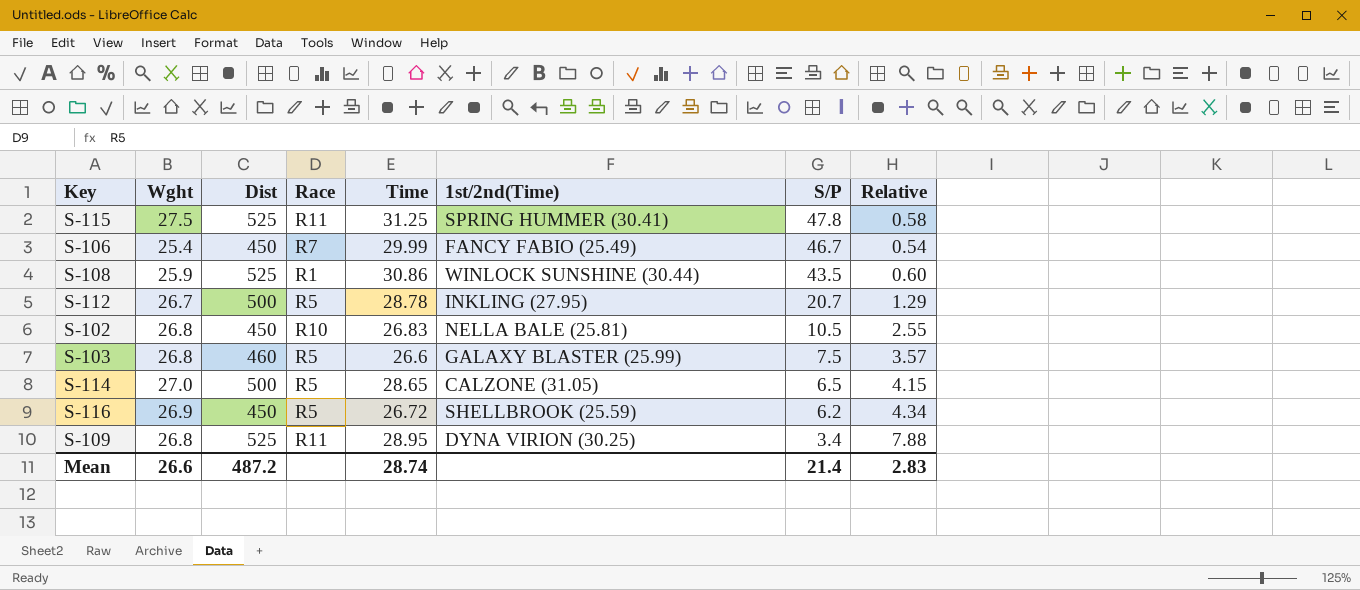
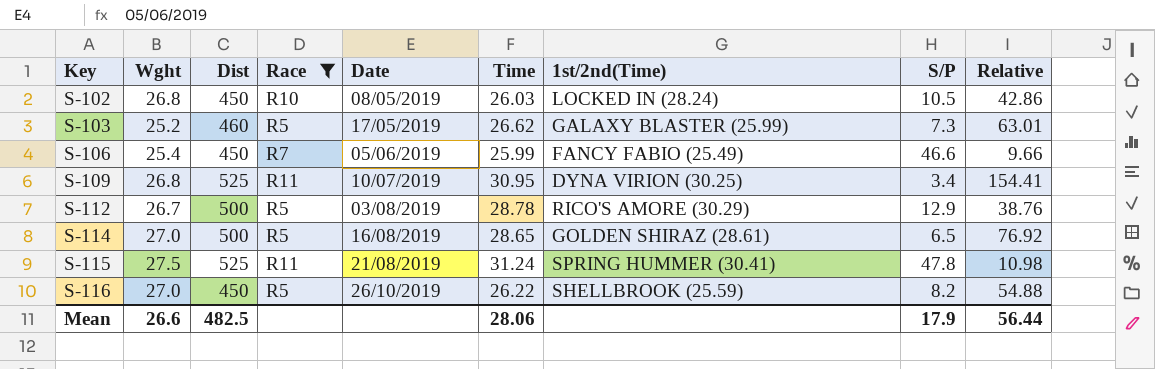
filter: none -> Race != R1
row order: S/P descending -> Key ascending
column Date | position: none -> 5
column Relative | formula: [Wght] / [S/P] -> [Dist] / [S/P]
S-102 | Time: 26.83 -> 26.03
S-102 | 1st/2nd(Time): NELLA BALE (25.81) -> LOCKED IN (28.24)
S-103 | Wght: 26.8 -> 25.2
S-103 | Time: 26.6 -> 26.62
S-103 | S/P: 7.5 -> 7.3
S-106 | Time: 29.99 -> 25.99
S-106 | S/P: 46.7 -> 46.6
S-109 | Time: 28.95 -> 30.95
S-112 | 1st/2nd(Time): INKLING (27.95) -> RICO'S AMORE (30.29)
S-112 | S/P: 20.7 -> 12.9
S-114 | 1st/2nd(Time): CALZONE (31.05) -> GOLDEN SHIRAZ (28.61)
S-115 | Time: 31.25 -> 31.24
S-116 | Wght: 26.9 -> 27.0
S-116 | Time: 26.72 -> 26.22
S-116 | S/P: 6.2 -> 8.2
Mean | Dist: 487.2 -> 482.5
Mean | Time: 28.74 -> 28.06
Mean | S/P: 21.4 -> 17.9
Mean | Relative: 2.83 -> 56.44

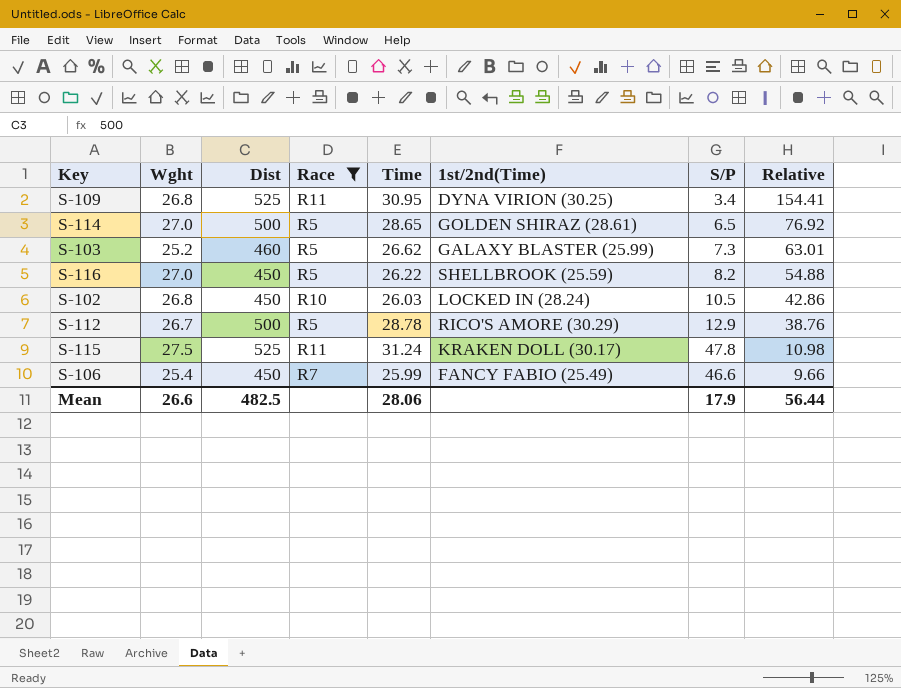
row order: Key ascending -> Relative descending
column Date | position: 5 -> none
S-115 | 1st/2nd(Time): SPRING HUMMER (30.41) -> KRAKEN DOLL (30.17)

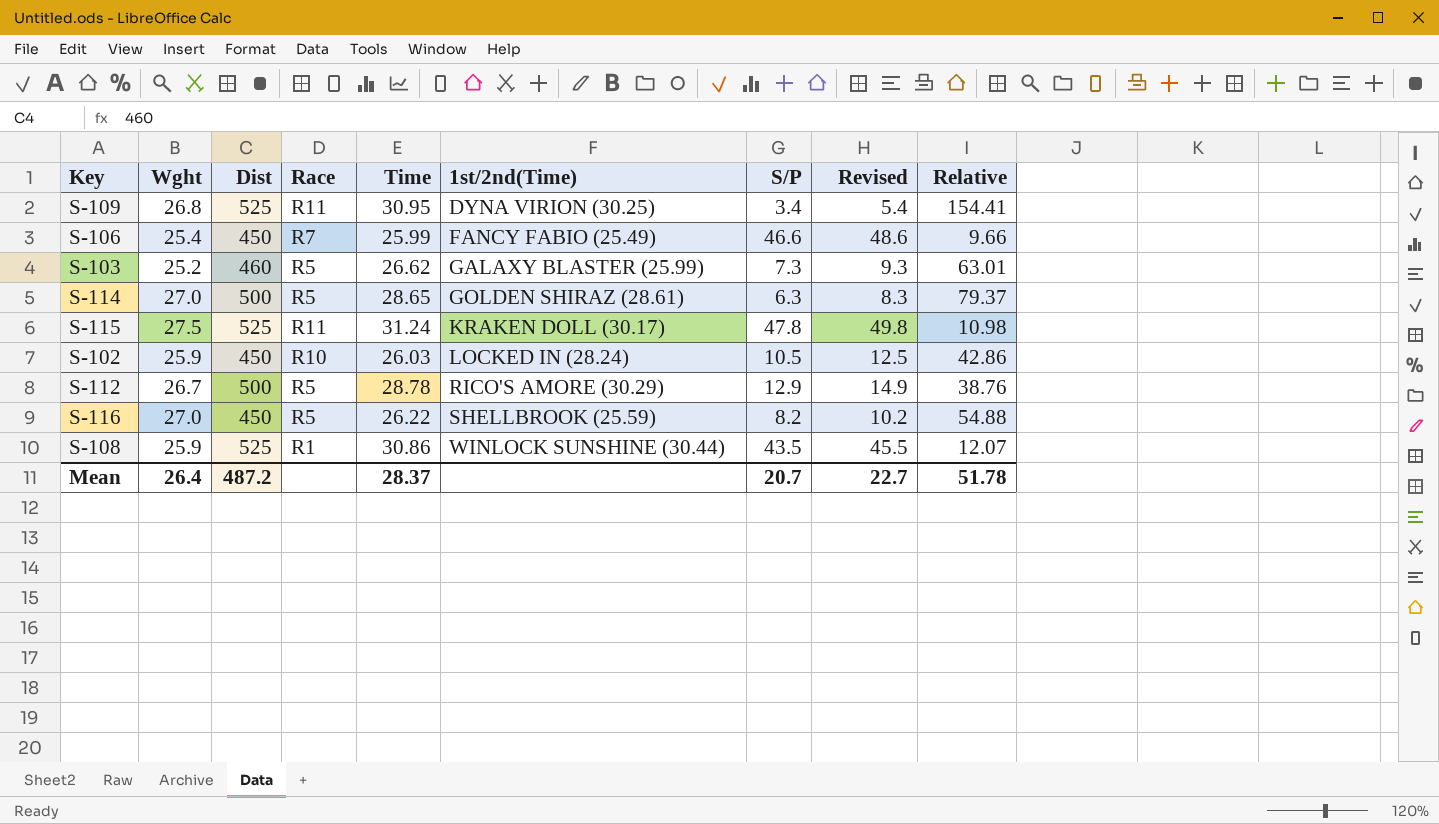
filter: Race != R1 -> none
row order: Relative descending -> 1st/2nd(Time) ascending
column Revised | formula: none -> [S/P] + 2
S-114 | S/P: 6.5 -> 6.3
S-114 | Relative: 76.92 -> 79.37
S-102 | Wght: 26.8 -> 25.9
Mean | Wght: 26.6 -> 26.4
Mean | Dist: 482.5 -> 487.2
Mean | Time: 28.06 -> 28.37
Mean | S/P: 17.9 -> 20.7
Mean | Relative: 56.44 -> 51.78

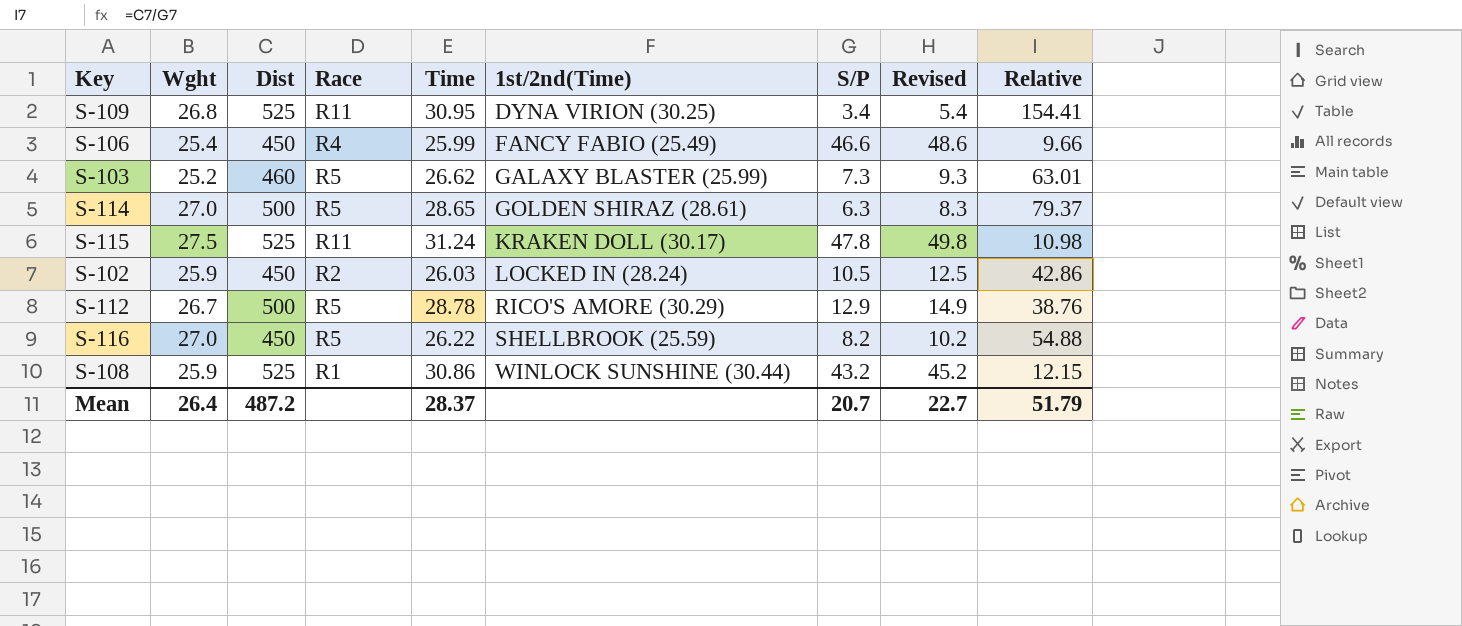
S-106 | Race: R7 -> R4
S-102 | Race: R10 -> R2
S-108 | S/P: 43.5 -> 43.2
S-108 | Revised: 45.5 -> 45.2
S-108 | Relative: 12.07 -> 12.15
Mean | Relative: 51.78 -> 51.79

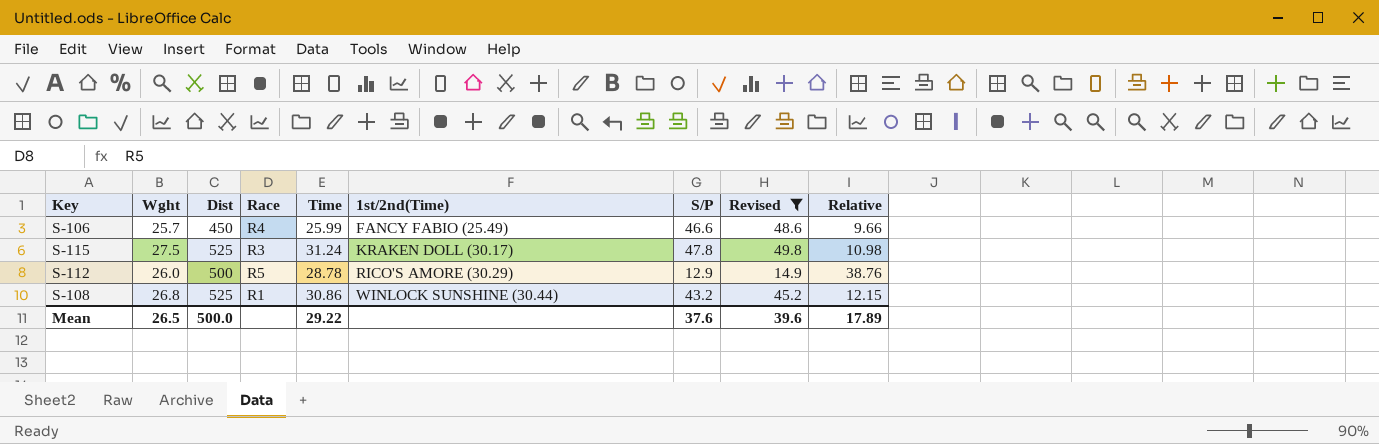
filter: none -> Revised >= 14.9
S-106 | Wght: 25.4 -> 25.7
S-115 | Race: R11 -> R3
S-112 | Wght: 26.7 -> 26.0
S-108 | Wght: 25.9 -> 26.8
Mean | Wght: 26.4 -> 26.5
Mean | Dist: 487.2 -> 500.0
Mean | Time: 28.37 -> 29.22
Mean | S/P: 20.7 -> 37.6
Mean | Revised: 22.7 -> 39.6
Mean | Relative: 51.79 -> 17.89

